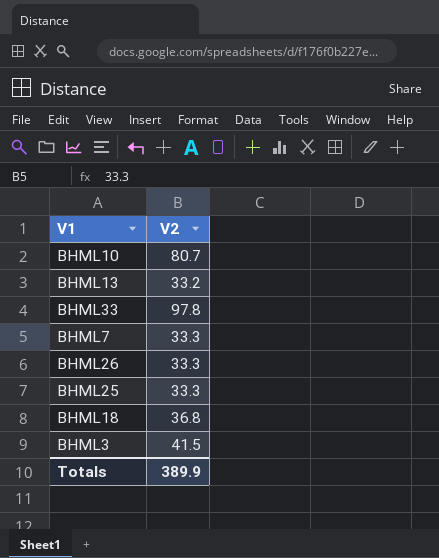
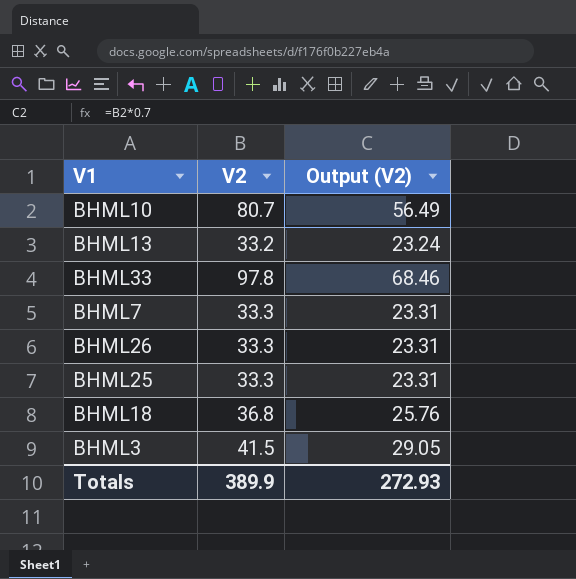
column Output (V2) | formula: none -> [V2] * 0.7

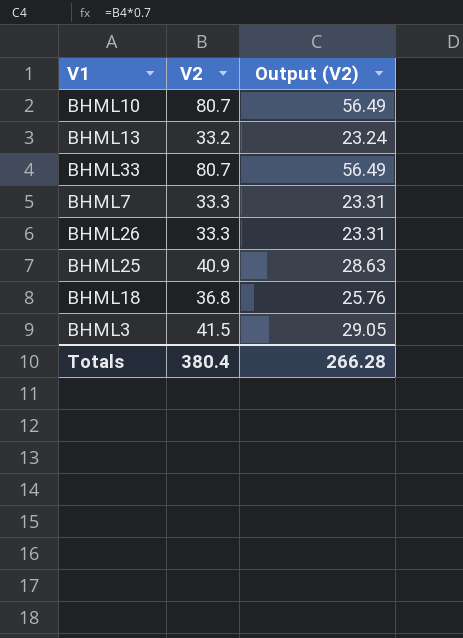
BHML33 | V2: 97.8 -> 80.7
BHML33 | Output (V2): 68.46 -> 56.49
BHML25 | V2: 33.3 -> 40.9
BHML25 | Output (V2): 23.31 -> 28.63
Totals | V2: 389.9 -> 380.4
Totals | Output (V2): 272.93 -> 266.28

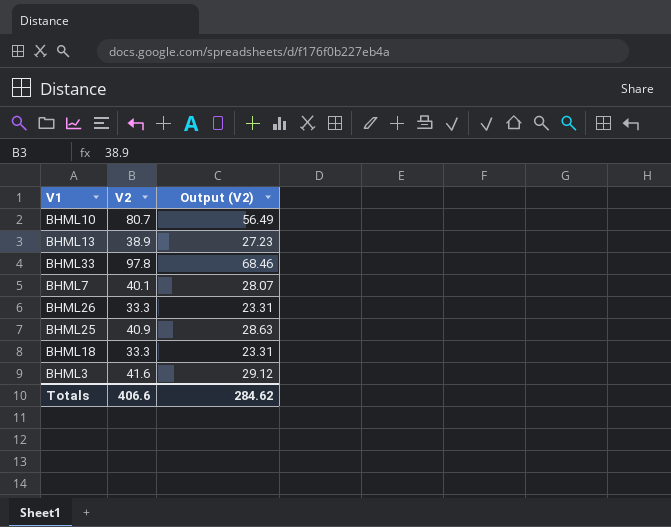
BHML13 | V2: 33.2 -> 38.9
BHML13 | Output (V2): 23.24 -> 27.23
BHML33 | V2: 80.7 -> 97.8
BHML33 | Output (V2): 56.49 -> 68.46
BHML7 | V2: 33.3 -> 40.1
BHML7 | Output (V2): 23.31 -> 28.07
BHML18 | V2: 36.8 -> 33.3
BHML18 | Output (V2): 25.76 -> 23.31
BHML3 | V2: 41.5 -> 41.6
BHML3 | Output (V2): 29.05 -> 29.12
Totals | V2: 380.4 -> 406.6
Totals | Output (V2): 266.28 -> 284.62

